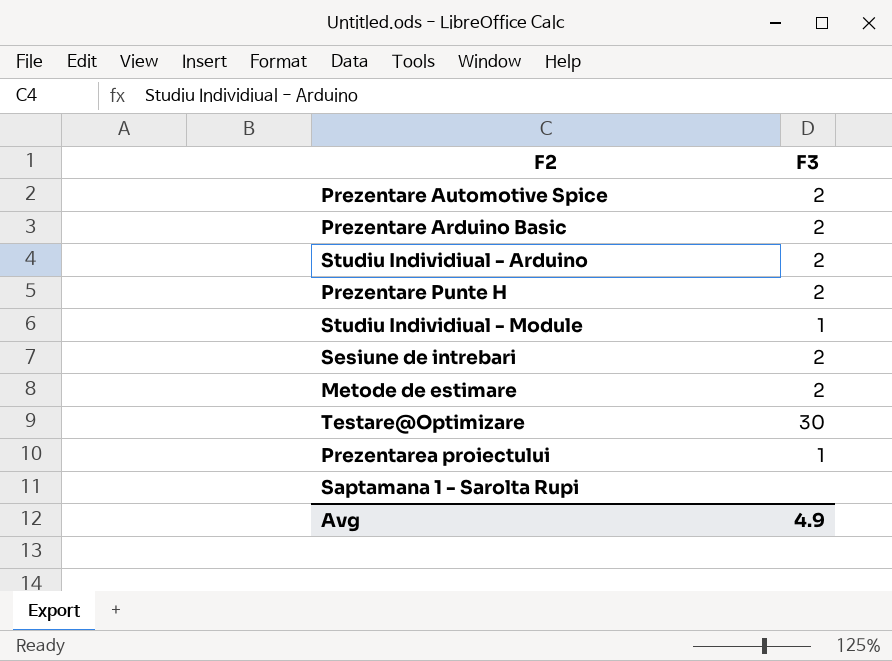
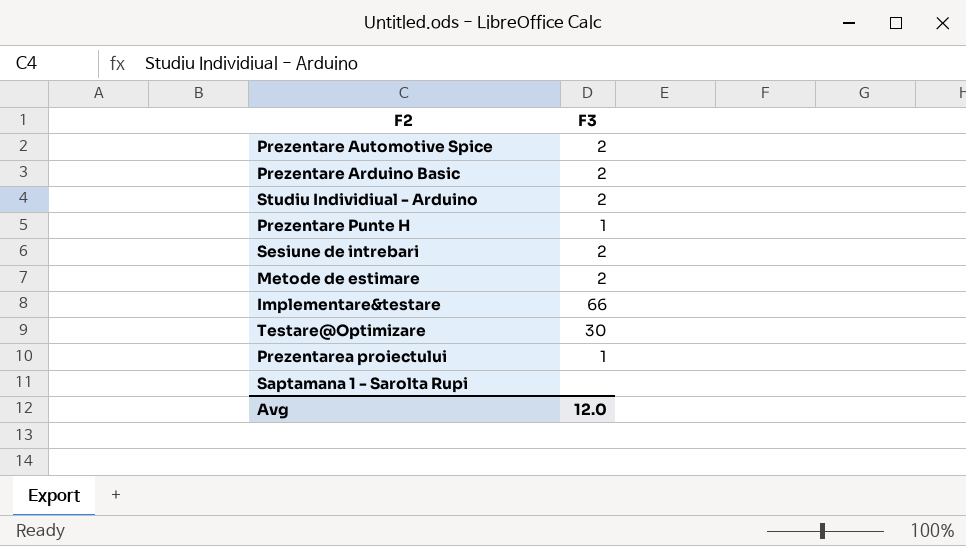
row Studiu Individiual - Module: 1 -> none
Prezentare Punte H | F3: 2 -> 1
row Implementare&testare: none -> 66
Avg | F3: 4.9 -> 12.0

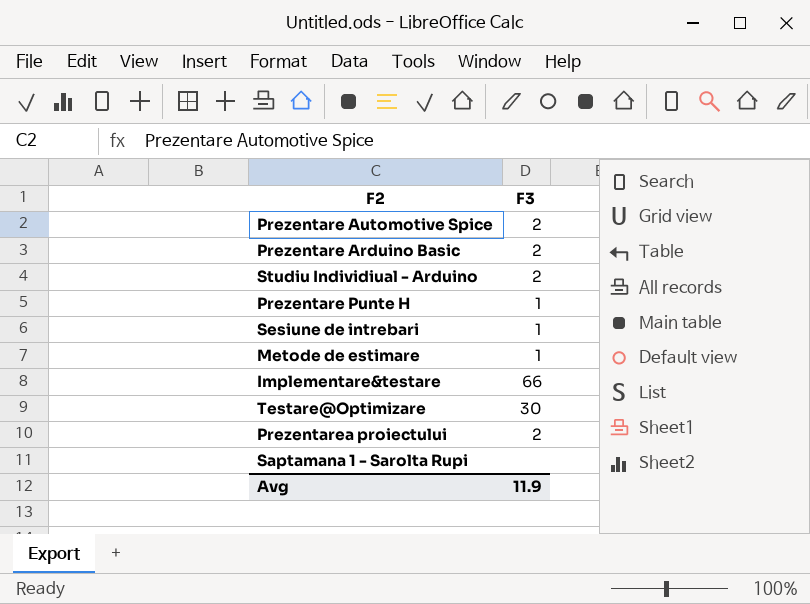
Sesiune de intrebari | F3: 2 -> 1
Metode de estimare | F3: 2 -> 1
Prezentarea proiectului | F3: 1 -> 2
Avg | F3: 12.0 -> 11.9

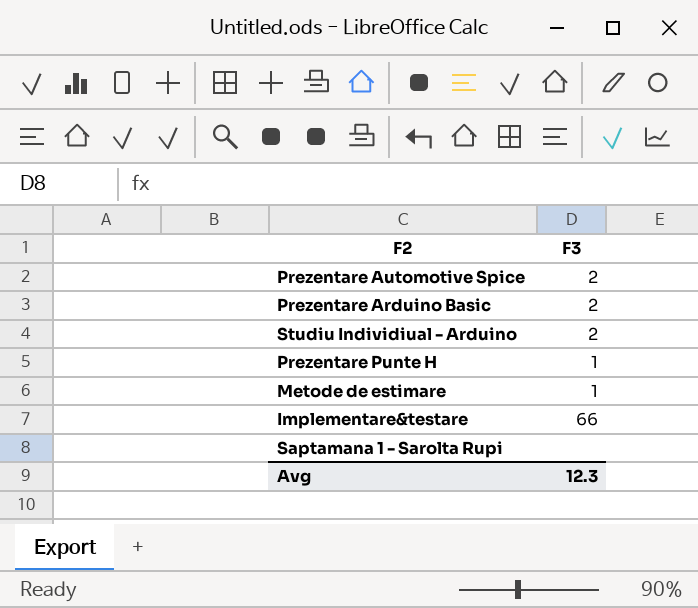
row Sesiune de intrebari: 1 -> none
row Testare@Optimizare: 30 -> none
row Prezentarea proiectului: 2 -> none
Avg | F3: 11.9 -> 12.3

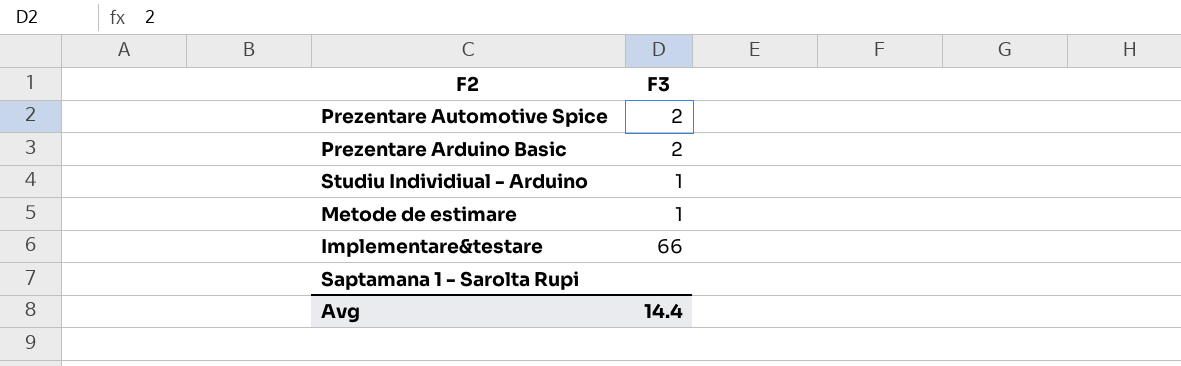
row Prezentare Punte H: 1 -> none
Studiu Individiual - Arduino | F3: 2 -> 1
Avg | F3: 12.3 -> 14.4

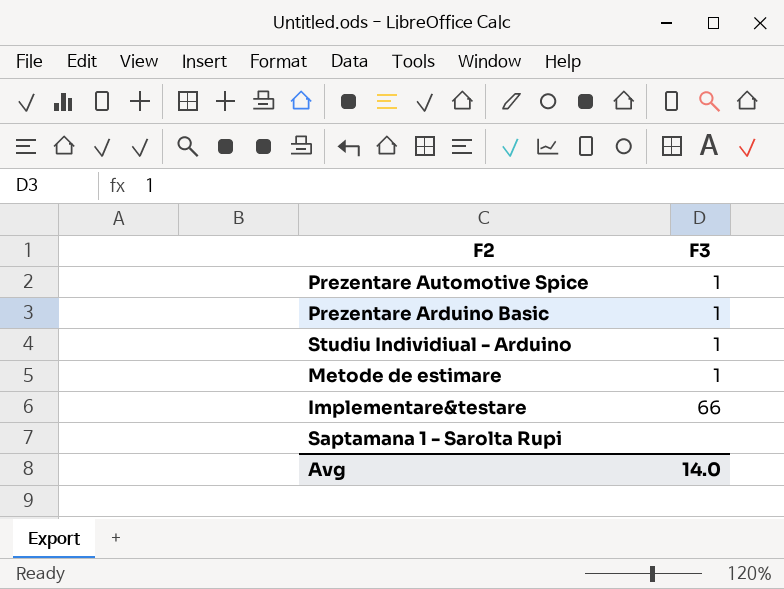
Prezentare Automotive Spice | F3: 2 -> 1
Prezentare Arduino Basic | F3: 2 -> 1
Avg | F3: 14.4 -> 14.0

